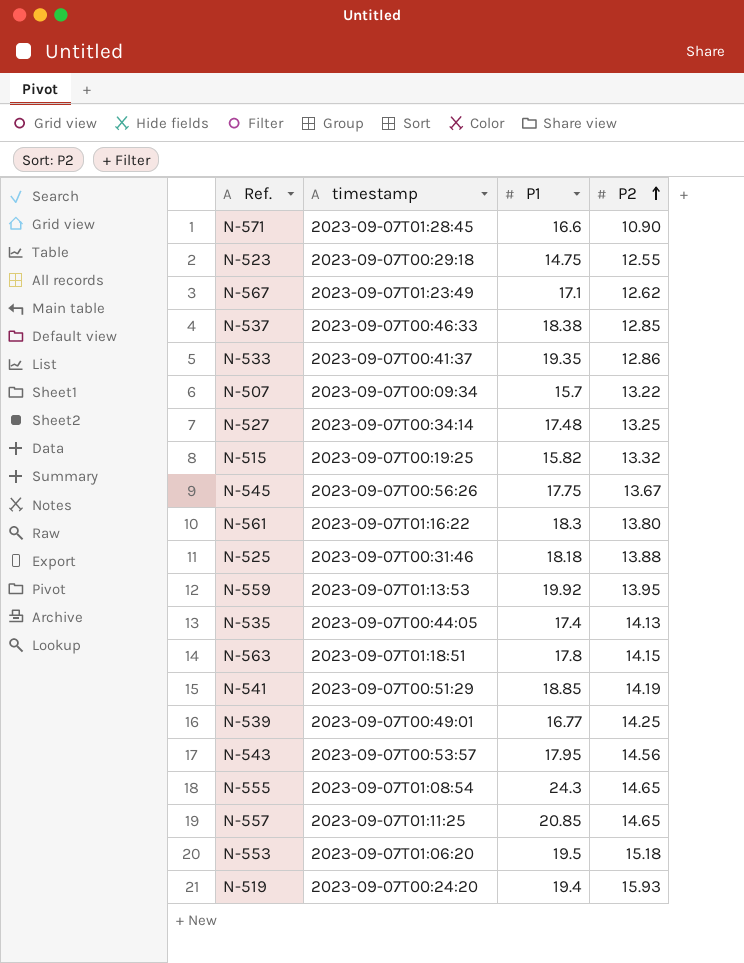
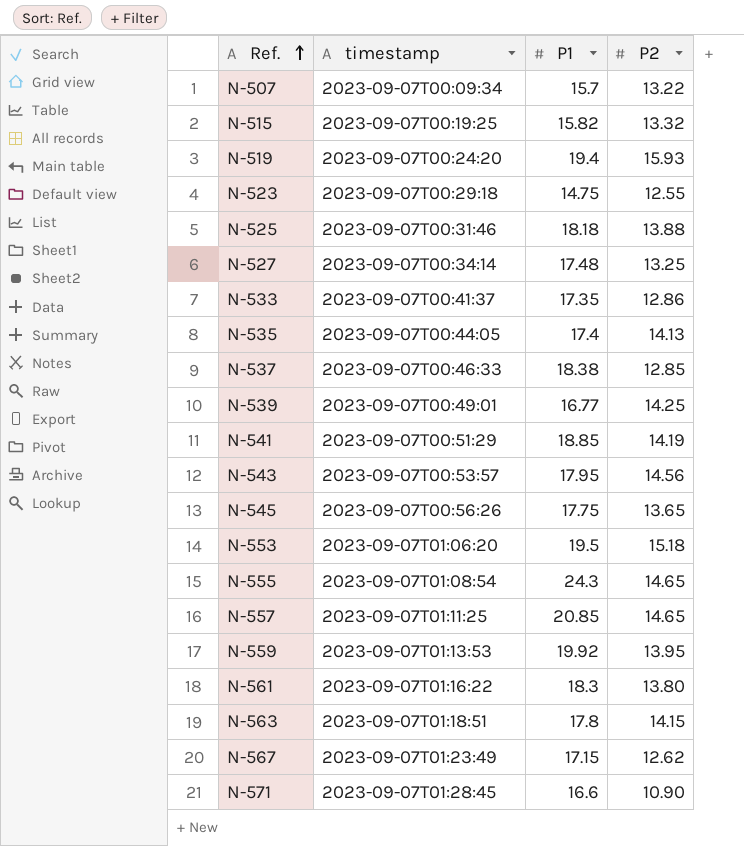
row order: P2 ascending -> Ref. ascending
N-533 | P1: 19.35 -> 17.35
N-545 | P2: 13.67 -> 13.65
N-567 | P1: 17.1 -> 17.15

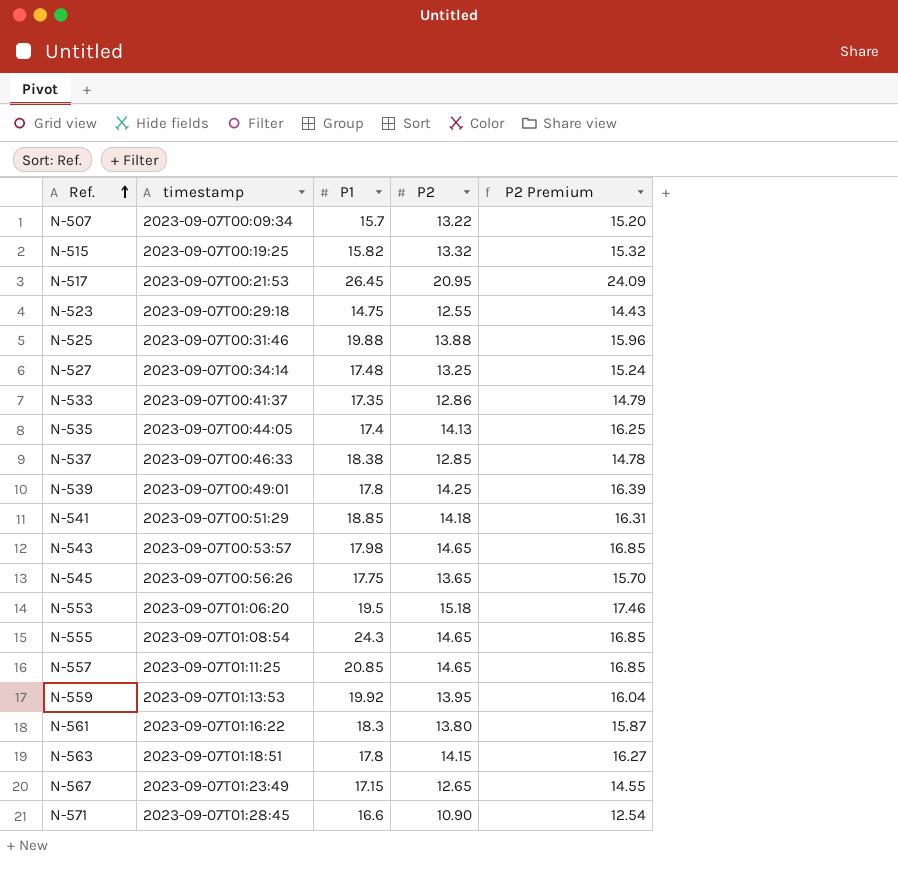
column P2 Premium | formula: none -> [P2] * 1.15
row N-519: 2023-09-07T00:24:20 | 19.4 | 15.93 -> none
row N-517: none -> 2023-09-07T00:21:53 | 26.45 | 20.95 | 24.09
N-525 | P1: 18.18 -> 19.88
N-539 | P1: 16.77 -> 17.8
N-541 | P2: 14.19 -> 14.18
N-543 | P1: 17.95 -> 17.98
N-543 | P2: 14.56 -> 14.65
N-567 | P2: 12.62 -> 12.65

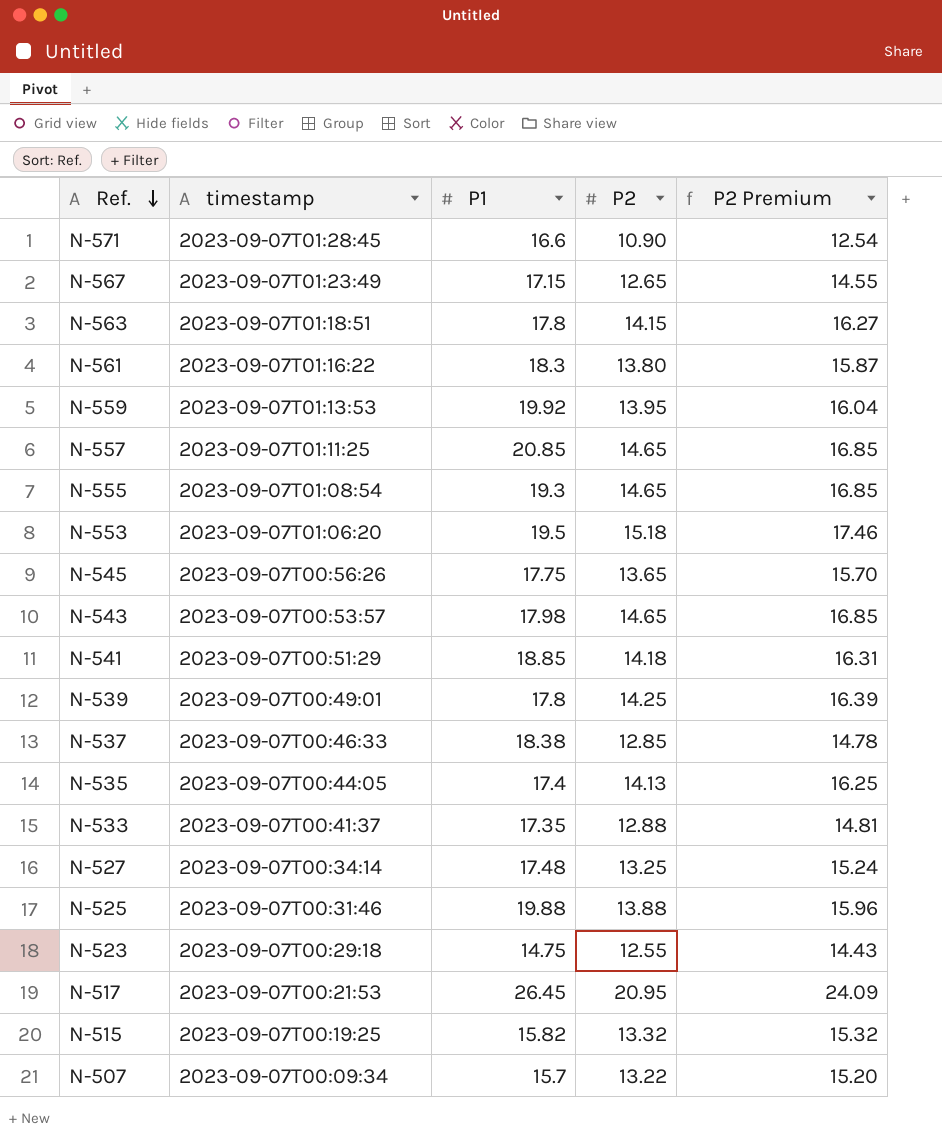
row order: Ref. ascending -> Ref. descending
N-555 | P1: 24.3 -> 19.3
N-533 | P2: 12.86 -> 12.88
N-533 | P2 Premium: 14.79 -> 14.81

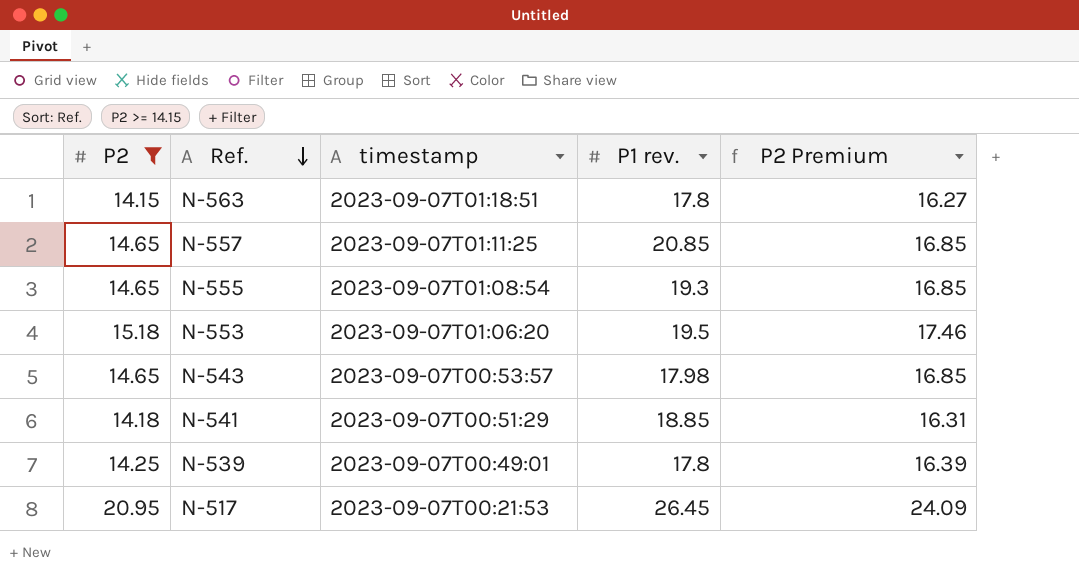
filter: none -> P2 >= 14.15
column P2 | position: 4 -> 1
column name: P1 -> P1 rev.

